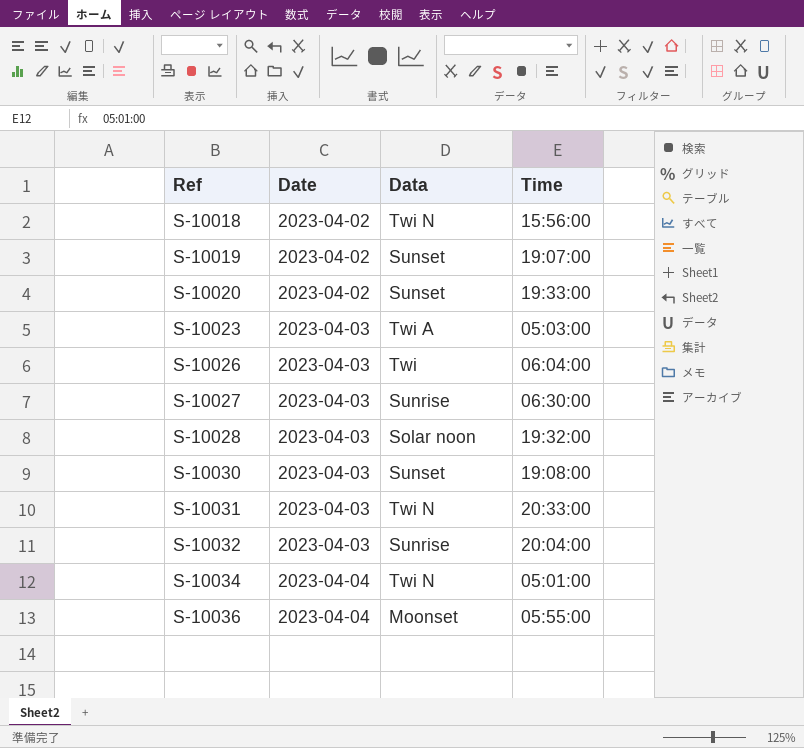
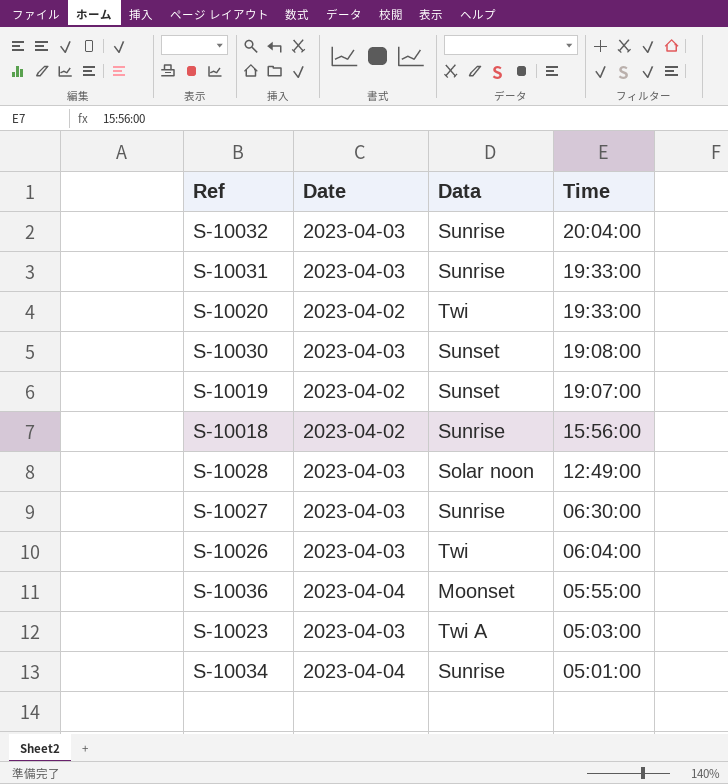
row order: Ref ascending -> Time descending
S-10031 | Data: Twi N -> Sunrise
S-10031 | Time: 20:33:00 -> 19:33:00
S-10020 | Data: Sunset -> Twi
S-10018 | Data: Twi N -> Sunrise
S-10028 | Time: 19:32:00 -> 12:49:00
S-10034 | Data: Twi N -> Sunrise

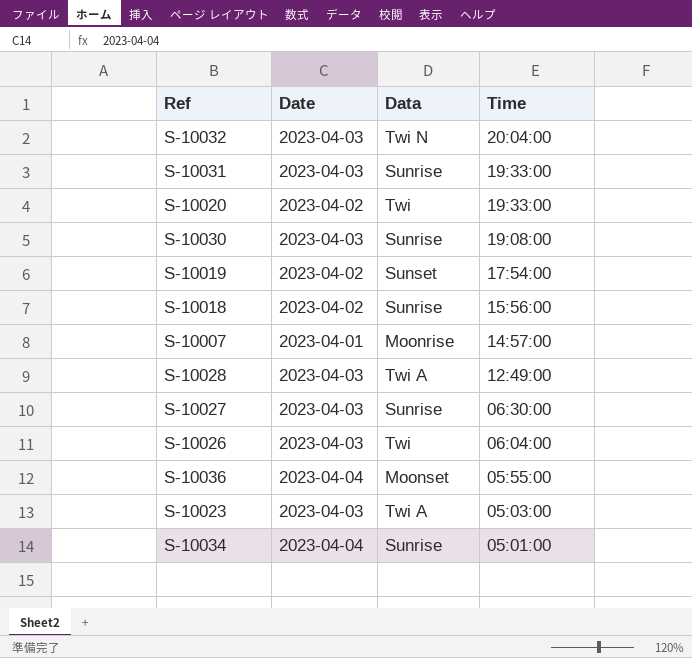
S-10032 | Data: Sunrise -> Twi N
S-10030 | Data: Sunset -> Sunrise
S-10019 | Time: 19:07:00 -> 17:54:00
row S-10007: none -> 2023-04-01 | Moonrise | 14:57:00
S-10028 | Data: Solar noon -> Twi A

